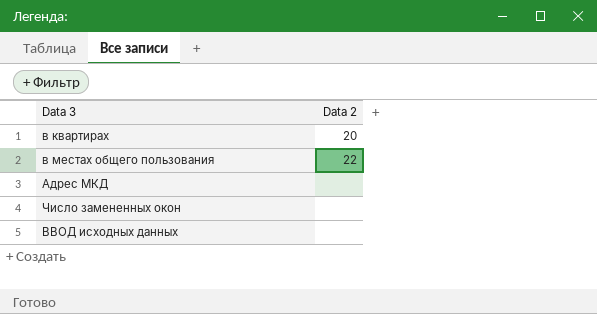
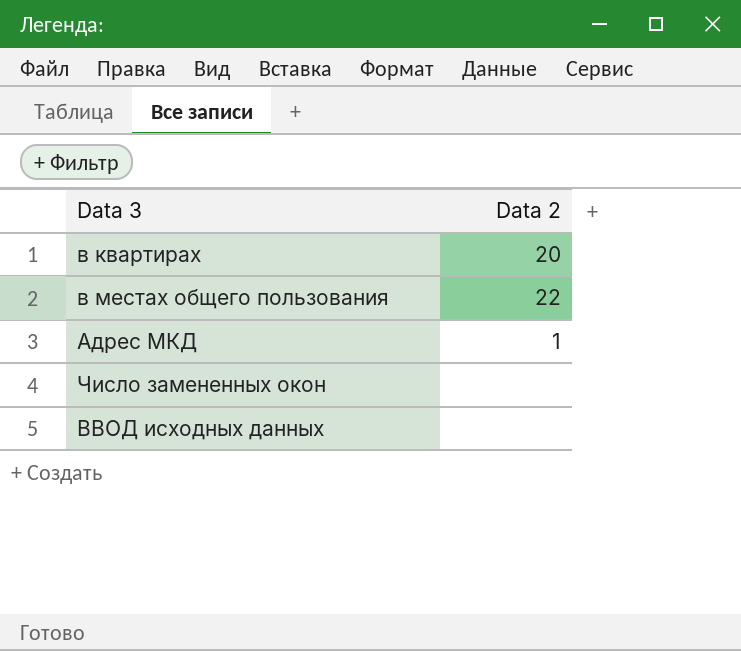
Адрес МКД | Data 2: none -> 1

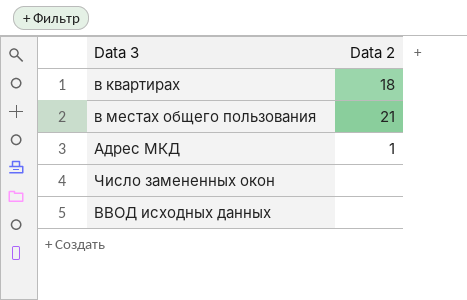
в квартирах | Data 2: 20 -> 18
в местах общего пользования | Data 2: 22 -> 21

